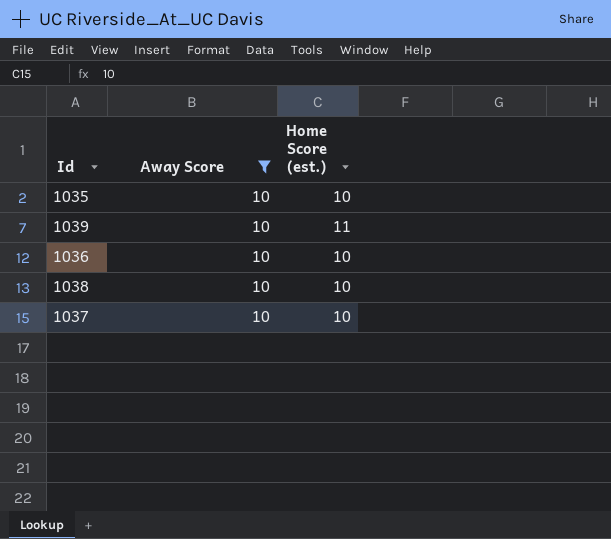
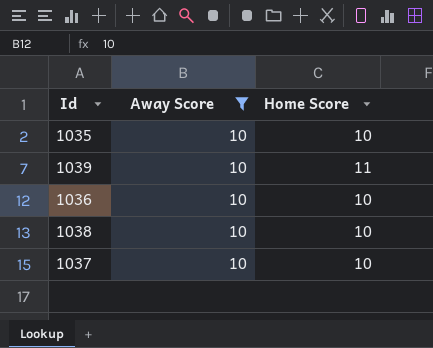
column name: Home Score (est.) -> Home Score

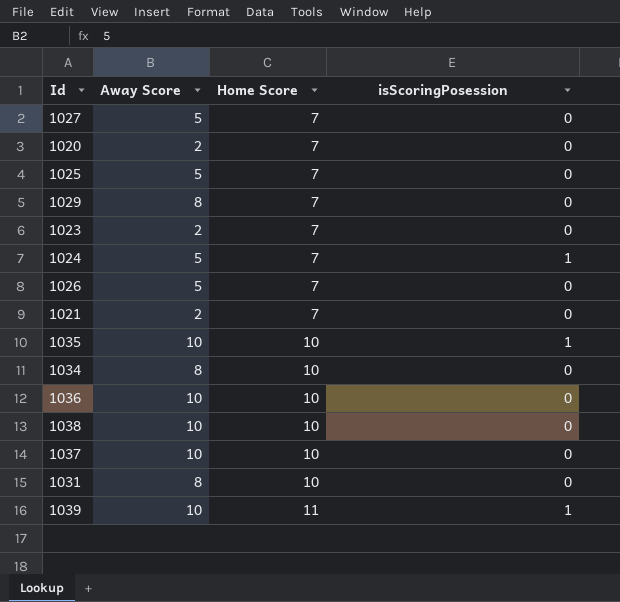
filter: Away Score = 10 -> none
row order: none -> Home Score ascending
column isScoringPosession | position: none -> 4

